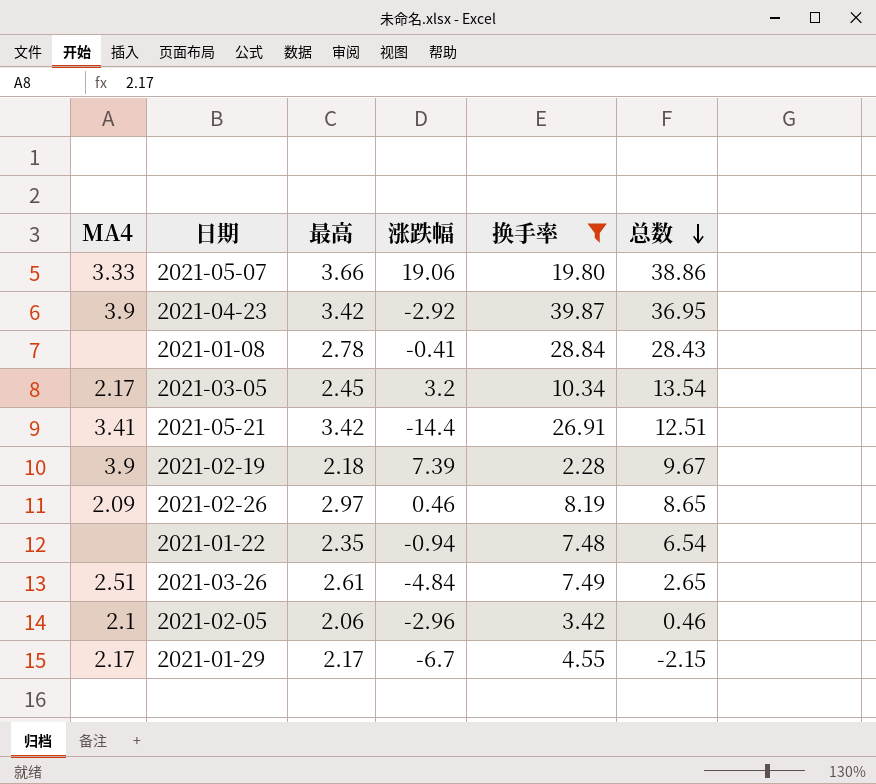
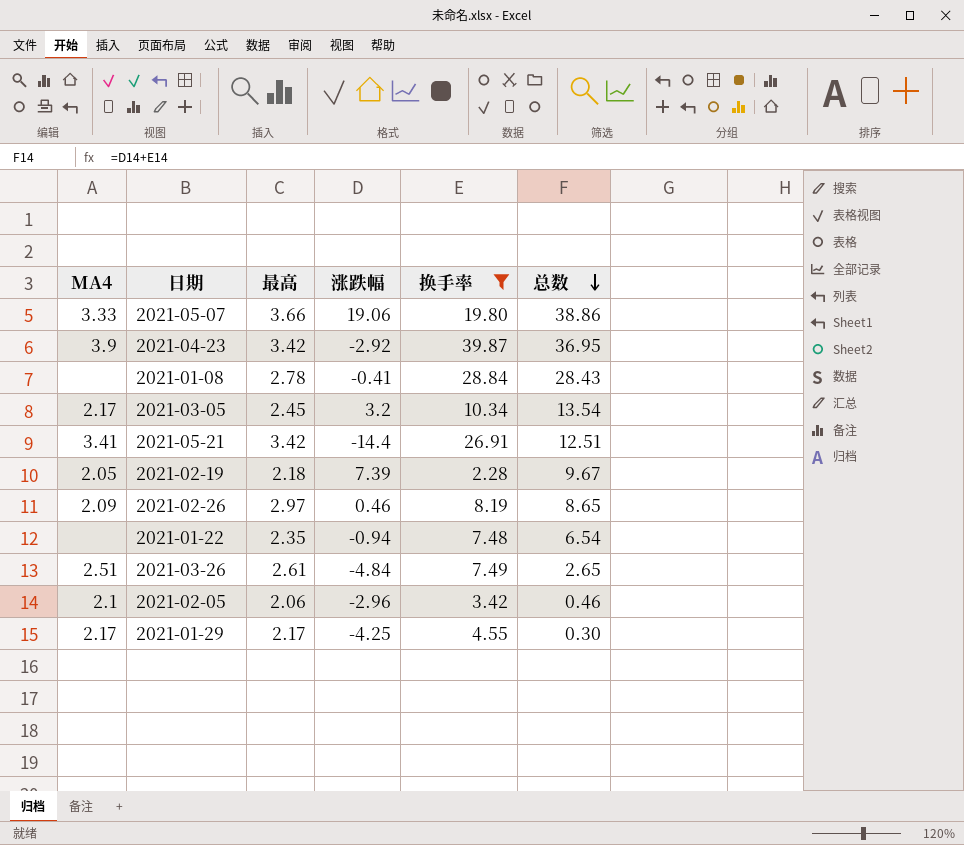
2021-02-19 | MA4: 3.9 -> 2.05
2021-01-29 | 涨跌幅: -6.7 -> -4.25
2021-01-29 | 总数: -2.15 -> 0.30

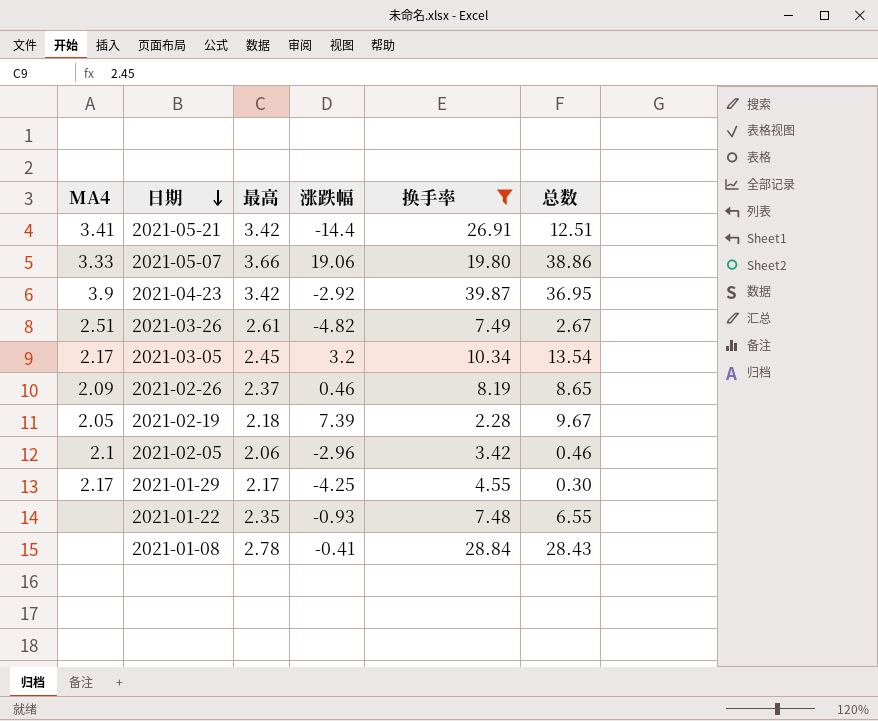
row order: 总数 descending -> 日期 descending
2021-03-26 | 涨跌幅: -4.84 -> -4.82
2021-03-26 | 总数: 2.65 -> 2.67
2021-02-26 | 最高: 2.97 -> 2.37
2021-01-22 | 涨跌幅: -0.94 -> -0.93
2021-01-22 | 总数: 6.54 -> 6.55

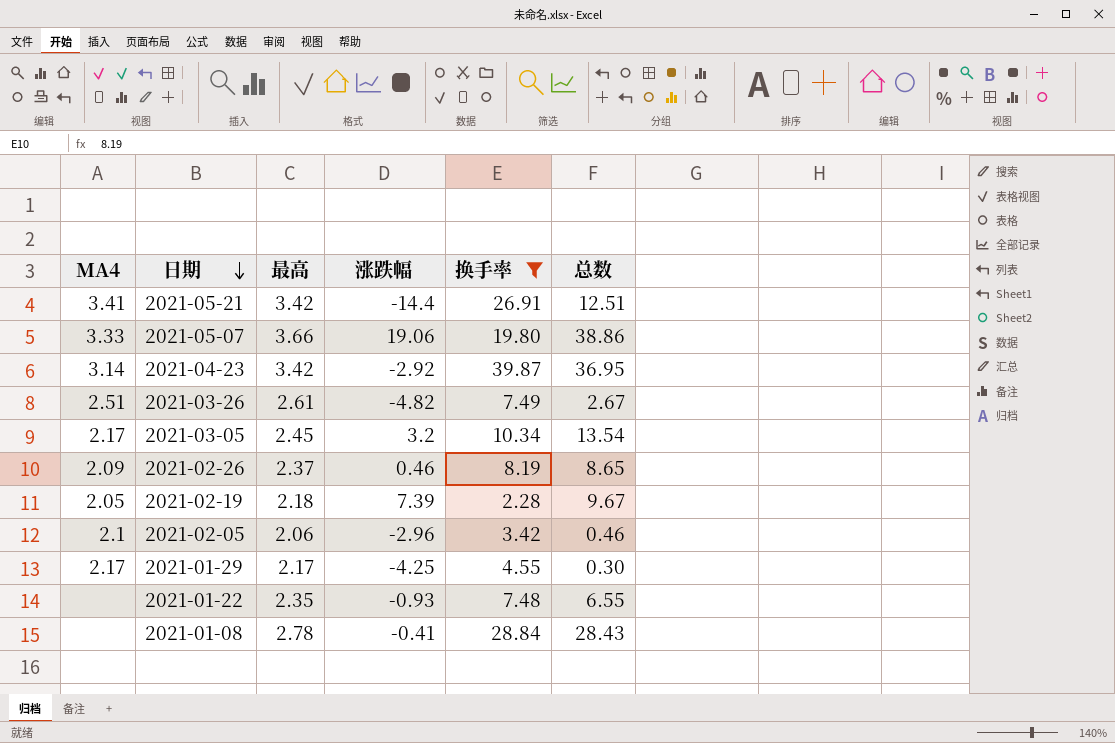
2021-04-23 | MA4: 3.9 -> 3.14

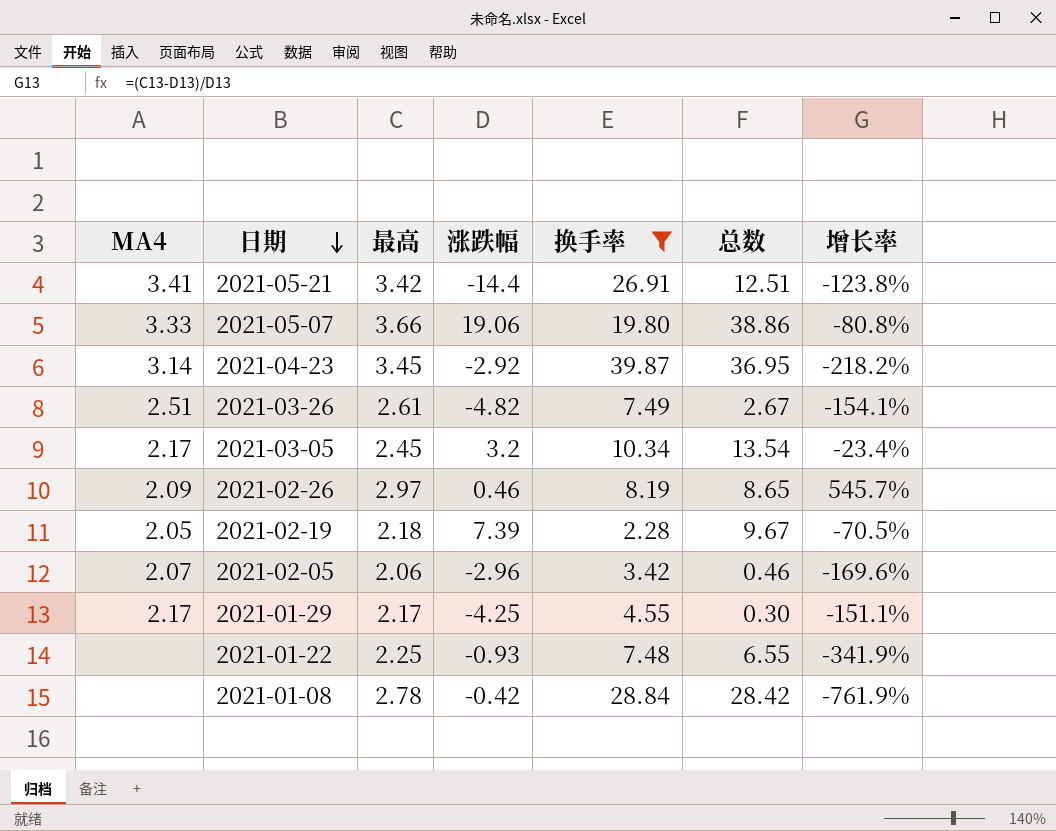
column 增长率 | formula: none -> ([最高] - [涨跌幅]) / [涨跌幅]
2021-04-23 | 最高: 3.42 -> 3.45
2021-02-26 | 最高: 2.37 -> 2.97
2021-02-05 | MA4: 2.1 -> 2.07
2021-01-22 | 最高: 2.35 -> 2.25
2021-01-08 | 涨跌幅: -0.41 -> -0.42
2021-01-08 | 总数: 28.43 -> 28.42

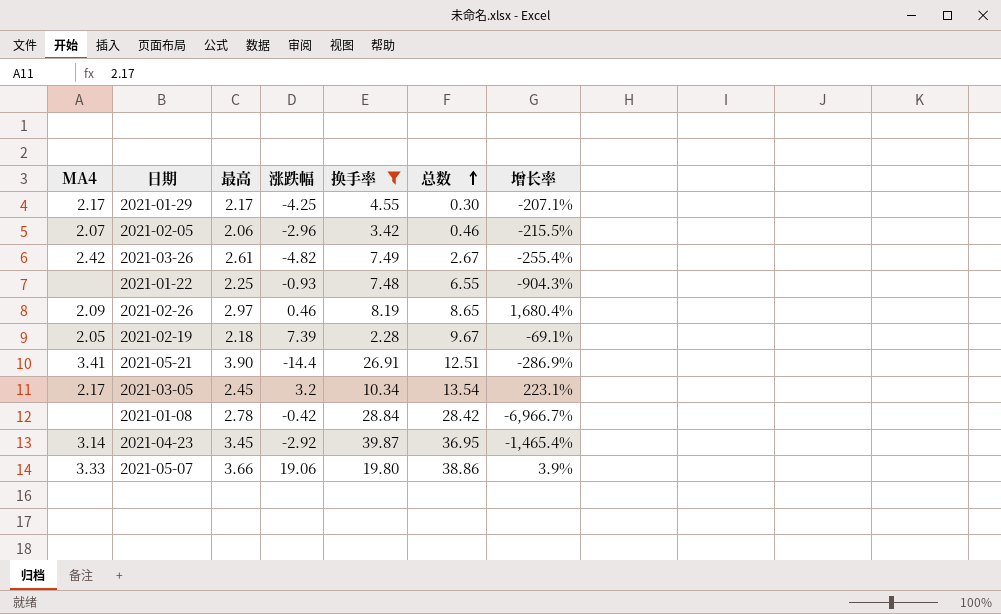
row order: 日期 descending -> 总数 ascending
column 增长率 | formula: ([最高] - [涨跌幅]) / [涨跌幅] -> ([换手率] - [涨跌幅]) / [涨跌幅]
2021-03-26 | MA4: 2.51 -> 2.42
2021-05-21 | 最高: 3.42 -> 3.90

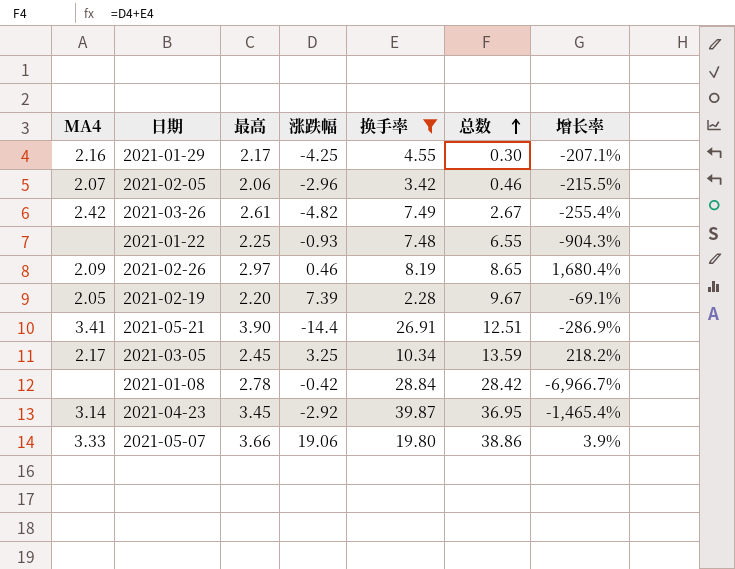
2021-01-29 | MA4: 2.17 -> 2.16
2021-02-19 | 最高: 2.18 -> 2.20
2021-03-05 | 涨跌幅: 3.2 -> 3.25
2021-03-05 | 总数: 13.54 -> 13.59
2021-03-05 | 增长率: 223.1% -> 218.2%

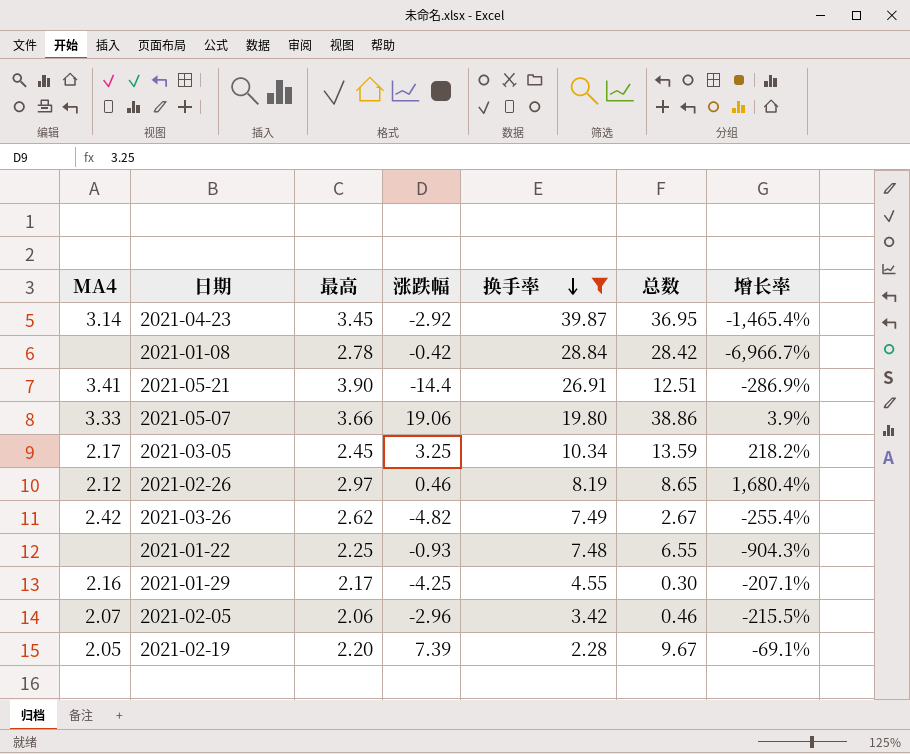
row order: 总数 ascending -> 换手率 descending
2021-02-26 | MA4: 2.09 -> 2.12
2021-03-26 | 最高: 2.61 -> 2.62

